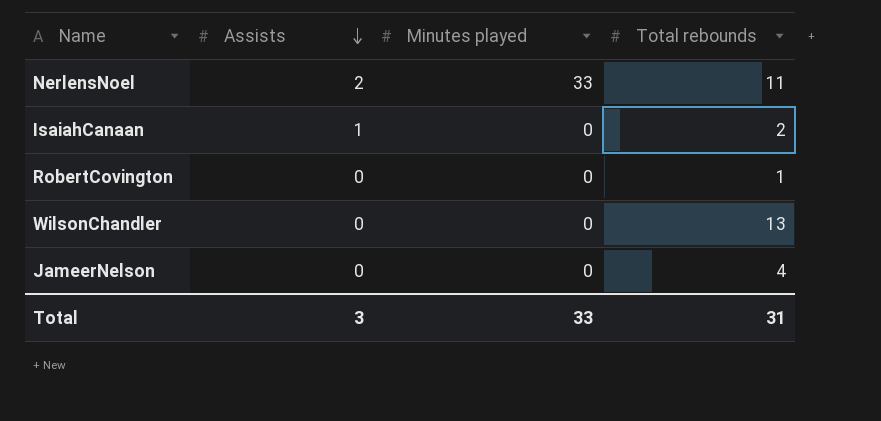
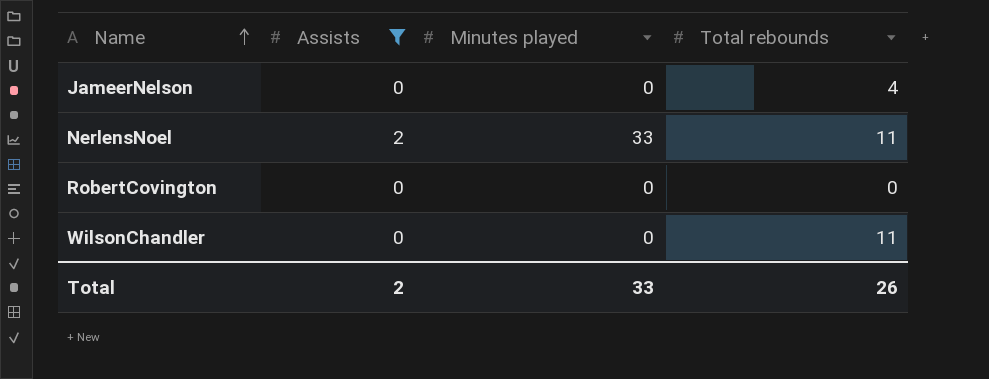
filter: none -> Assists != 1
row order: Assists descending -> Name ascending
RobertCovington | Total rebounds: 1 -> 0
WilsonChandler | Total rebounds: 13 -> 11
Total | Assists: 3 -> 2
Total | Total rebounds: 31 -> 26

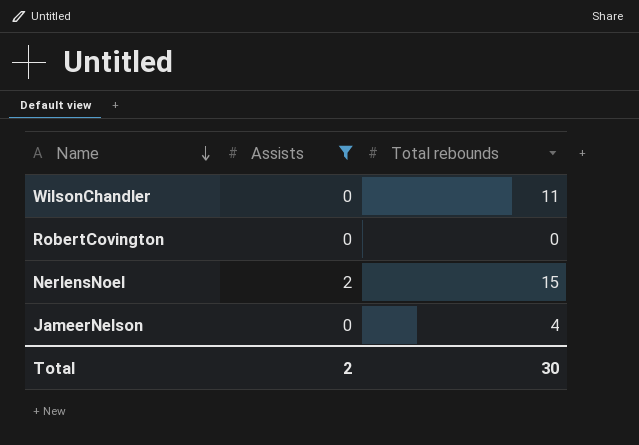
row order: Name ascending -> Name descending
column Minutes played | position: 3 -> none
NerlensNoel | Total rebounds: 11 -> 15
Total | Total rebounds: 26 -> 30

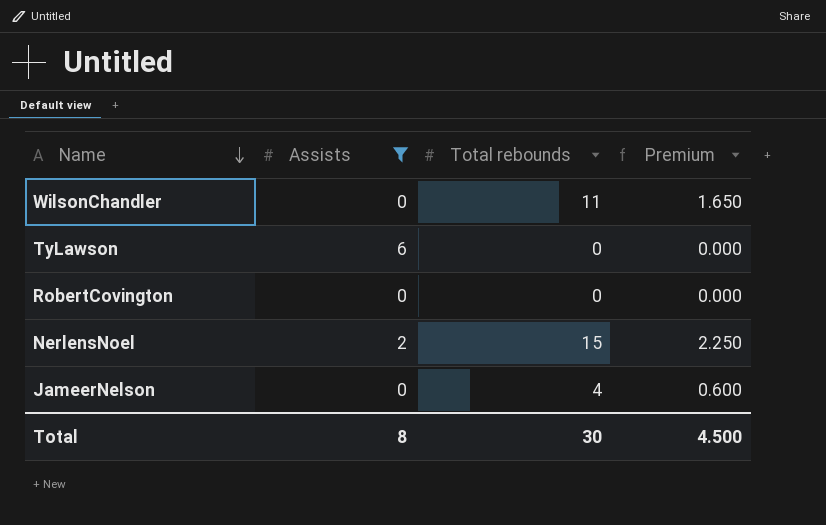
column Premium | formula: none -> [Total rebounds] * 0.15
row TyLawson: none -> 6 | 0 | 0.000
Total | Assists: 2 -> 8

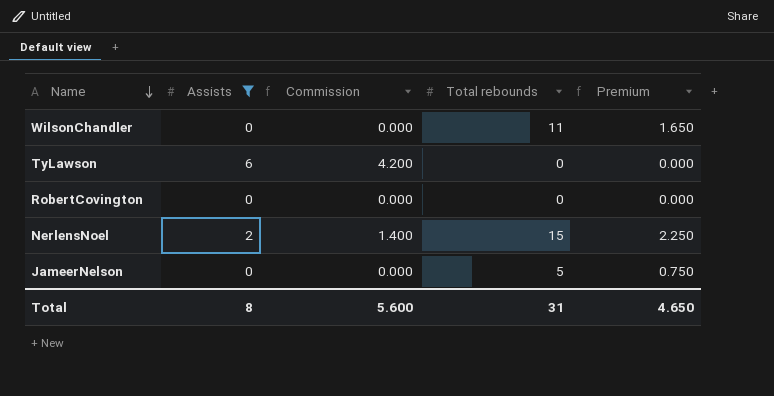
column Commission | formula: none -> [Assists] * 0.7
JameerNelson | Total rebounds: 4 -> 5
JameerNelson | Premium: 0.600 -> 0.750
Total | Total rebounds: 30 -> 31
Total | Premium: 4.500 -> 4.650

